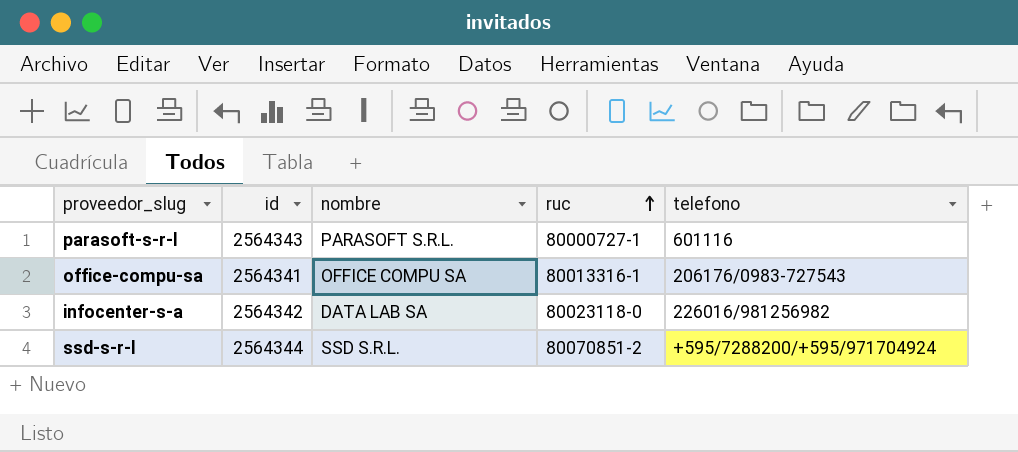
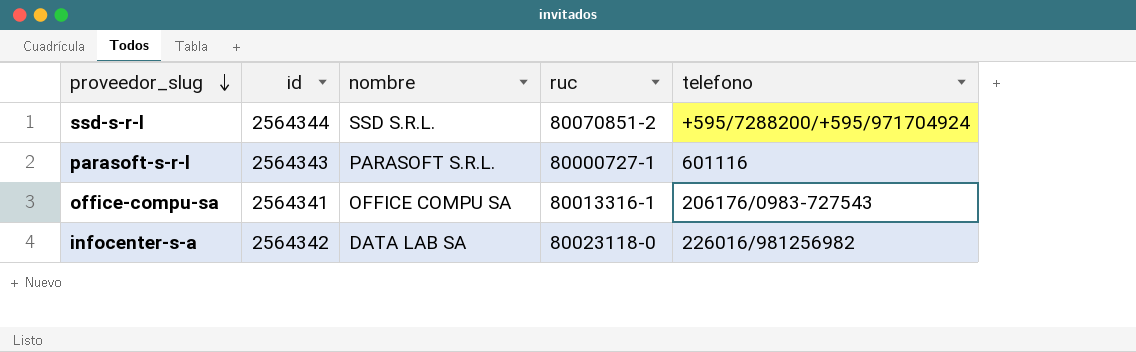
row order: ruc ascending -> proveedor_slug descending

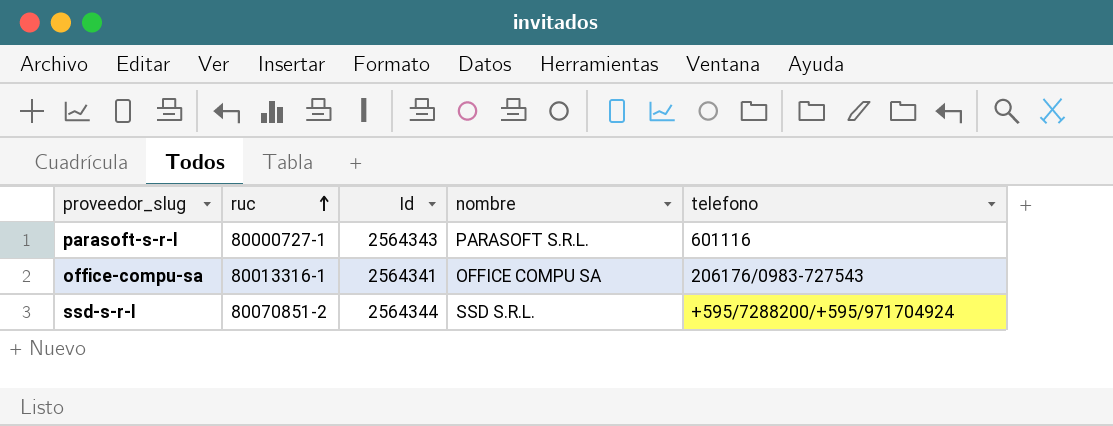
row order: proveedor_slug descending -> ruc ascending
column ruc | position: 4 -> 2
column name: id -> Id
row infocenter-s-a: 2564342 | DATA LAB SA | 80023118-0 | 226016/981256982 -> none

